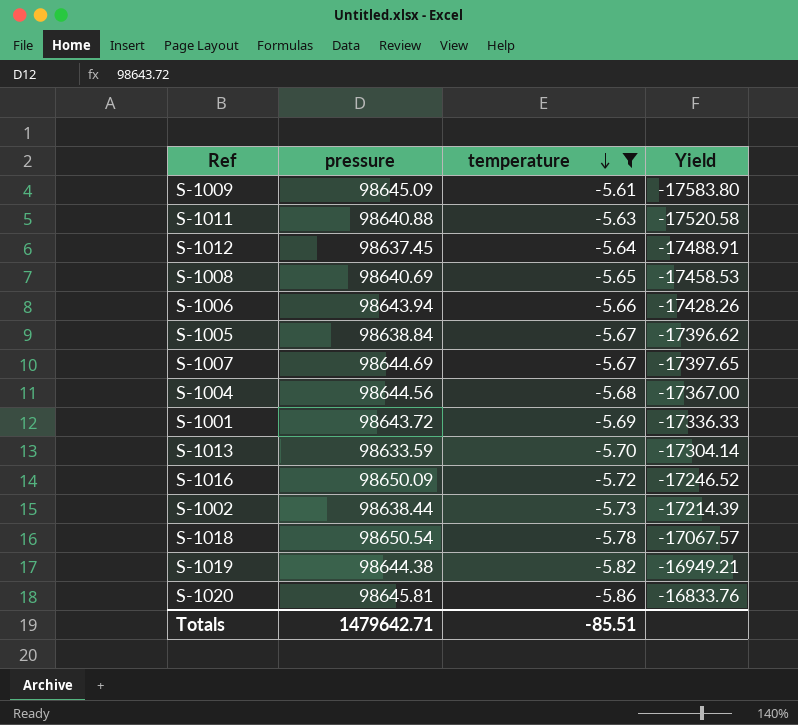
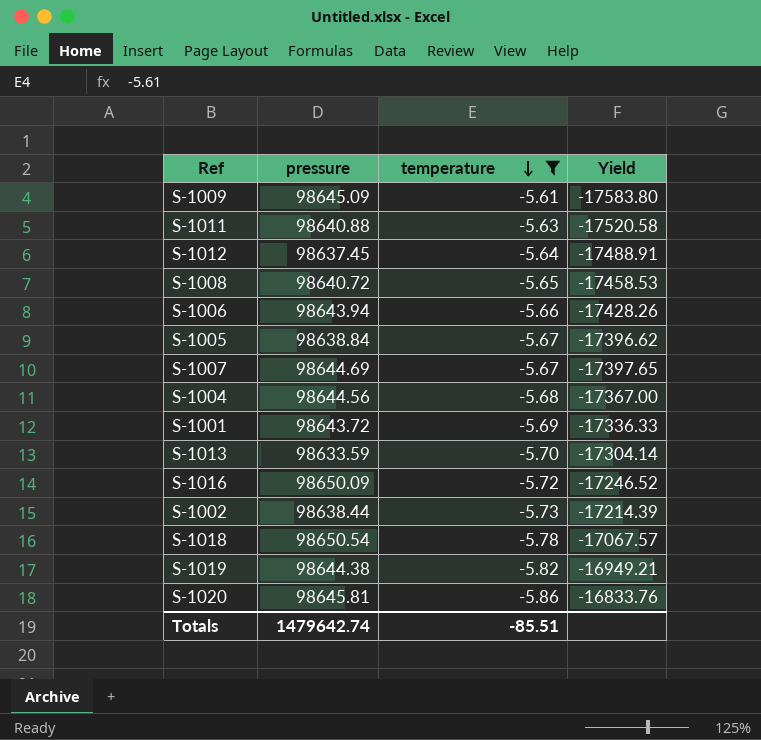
S-1008 | pressure: 98640.69 -> 98640.72
Totals | pressure: 1479642.71 -> 1479642.74

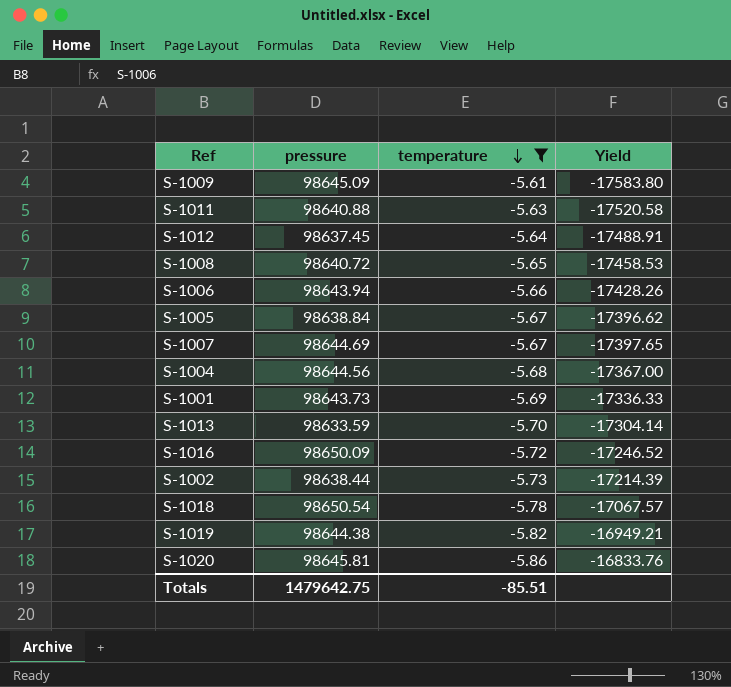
S-1001 | pressure: 98643.72 -> 98643.73
Totals | pressure: 1479642.74 -> 1479642.75

